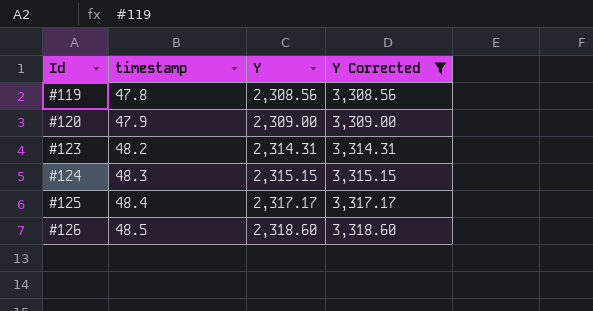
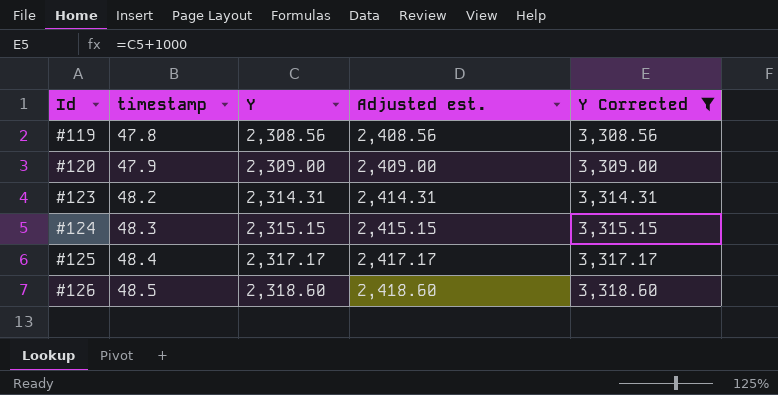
column Adjusted est. | formula: none -> [Y] + 100

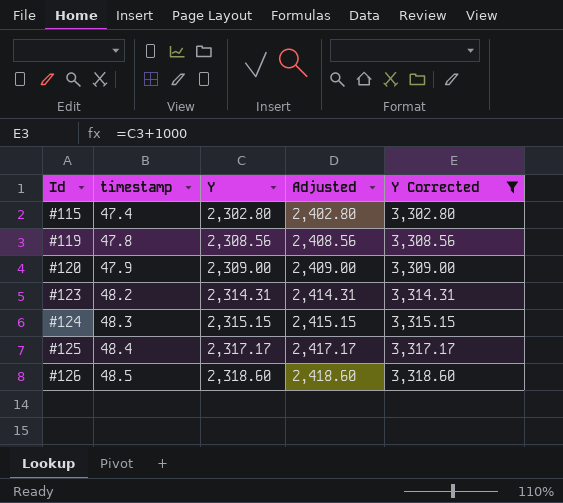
column name: Adjusted est. -> Adjusted
row #115: none -> 47.4 | 2,302.80 | 2,402.80 | 3,302.80

